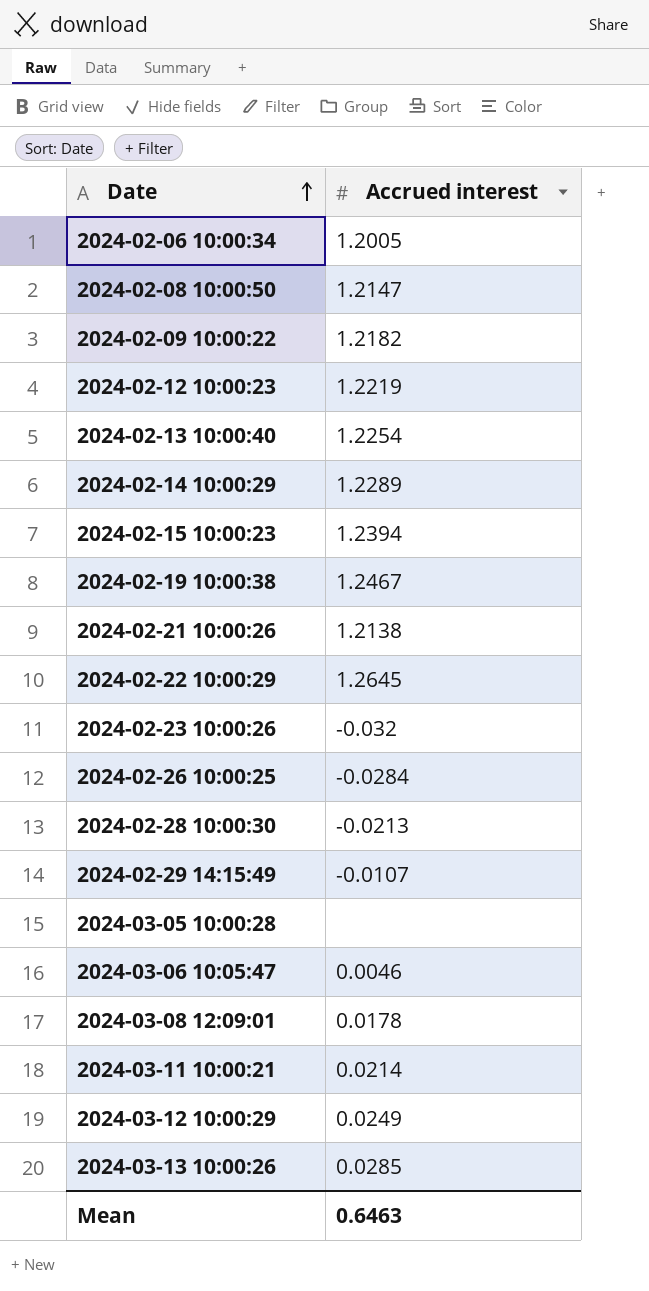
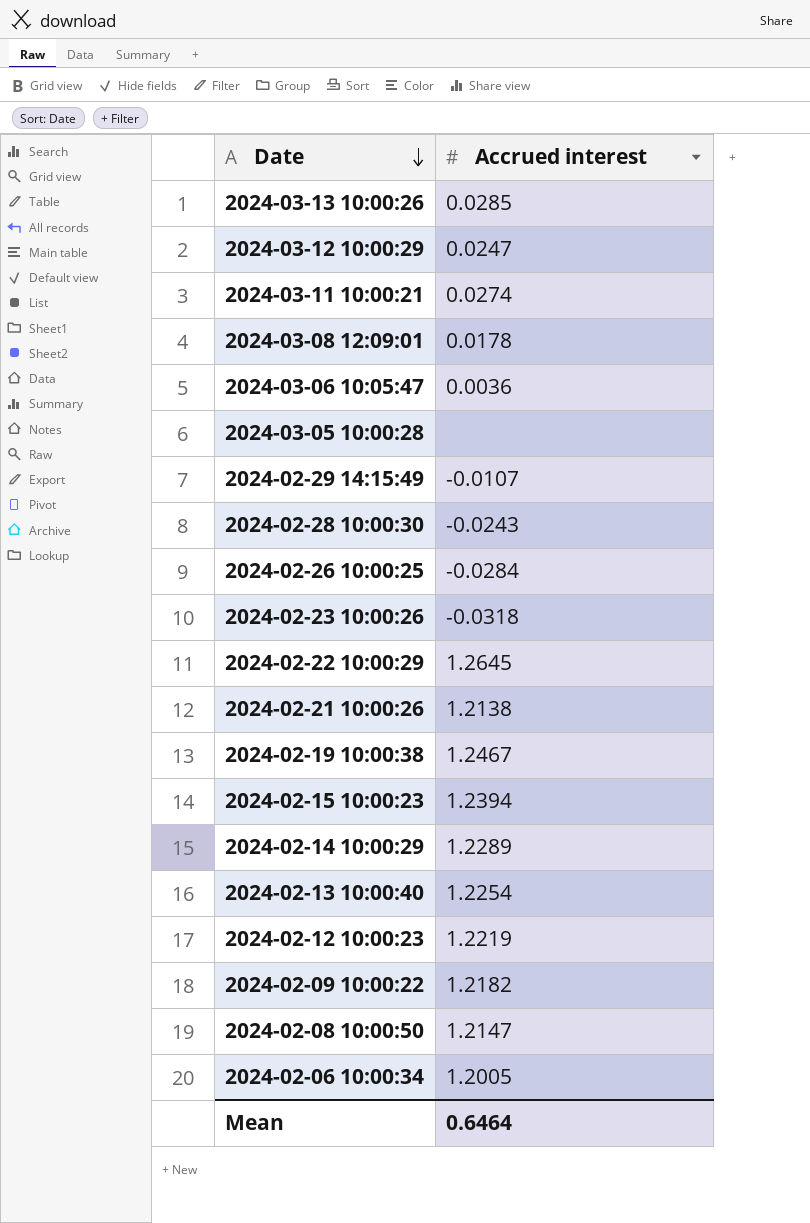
row order: Date ascending -> Date descending
2024-03-12 10:00:29 | Accrued interest: 0.0249 -> 0.0247
2024-03-11 10:00:21 | Accrued interest: 0.0214 -> 0.0274
2024-03-06 10:05:47 | Accrued interest: 0.0046 -> 0.0036
2024-02-28 10:00:30 | Accrued interest: -0.0213 -> -0.0243
2024-02-23 10:00:26 | Accrued interest: -0.032 -> -0.0318
Mean | Accrued interest: 0.6463 -> 0.6464

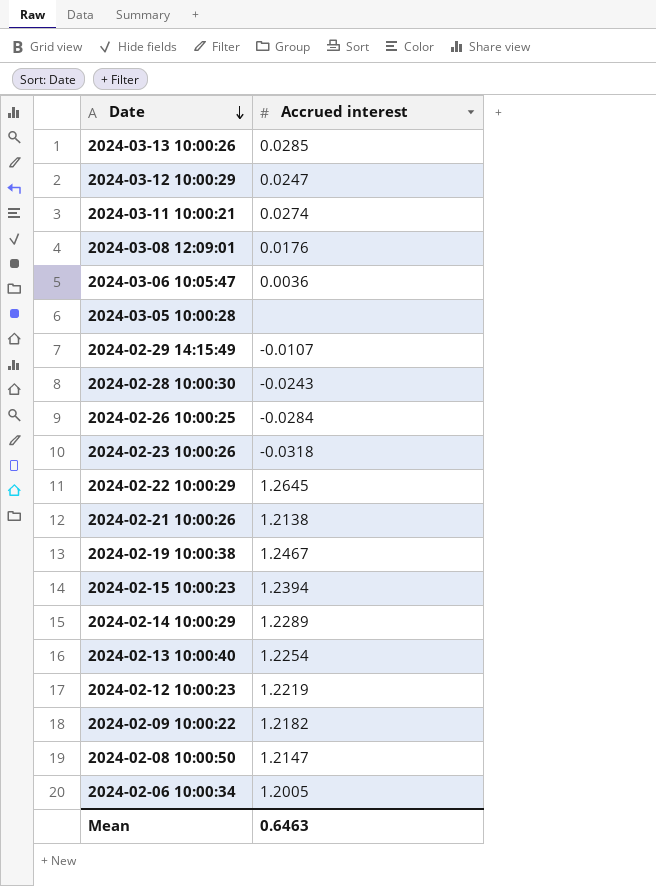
2024-03-08 12:09:01 | Accrued interest: 0.0178 -> 0.0176
Mean | Accrued interest: 0.6464 -> 0.6463

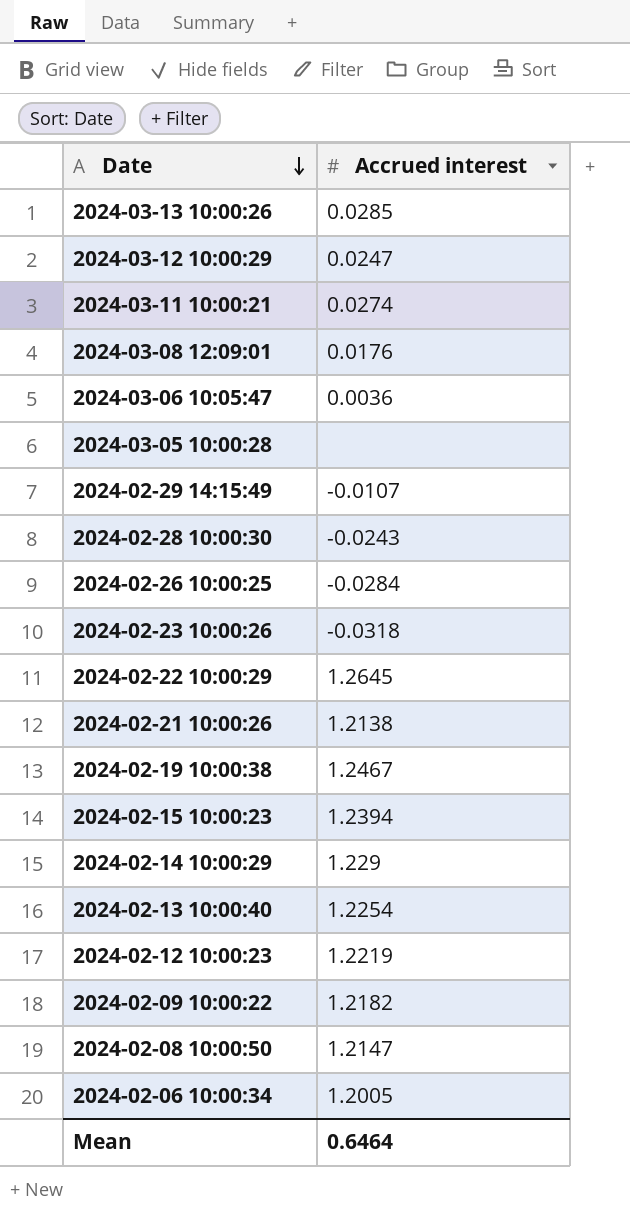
2024-02-14 10:00:29 | Accrued interest: 1.2289 -> 1.229
Mean | Accrued interest: 0.6463 -> 0.6464

